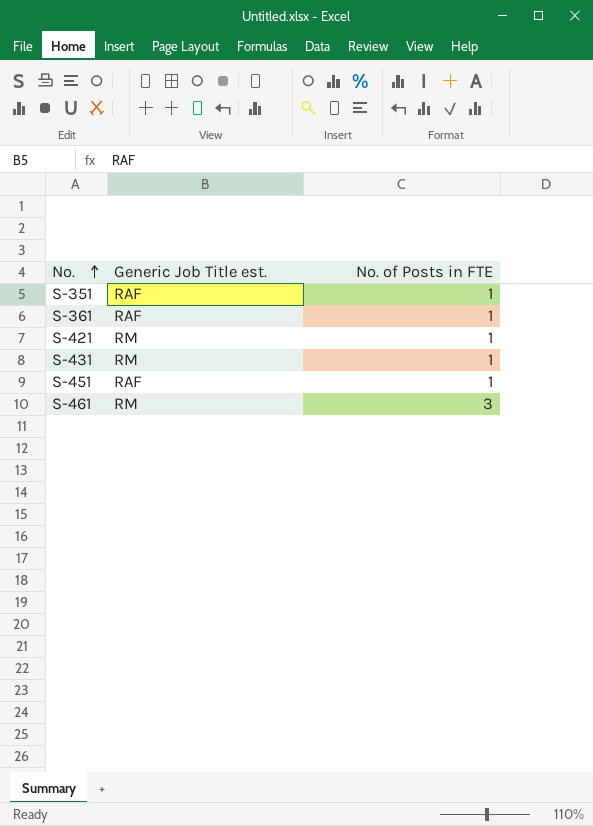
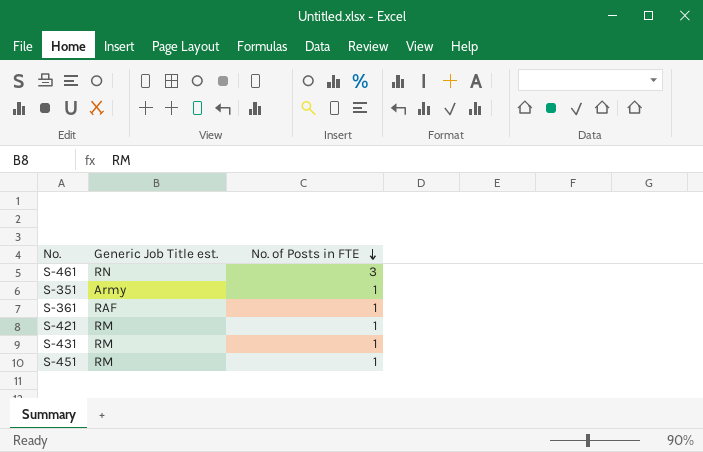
row order: No. ascending -> No. of Posts in FTE descending
S-461 | Generic Job Title est.: RM -> RN
S-351 | Generic Job Title est.: RAF -> Army
S-451 | Generic Job Title est.: RAF -> RM

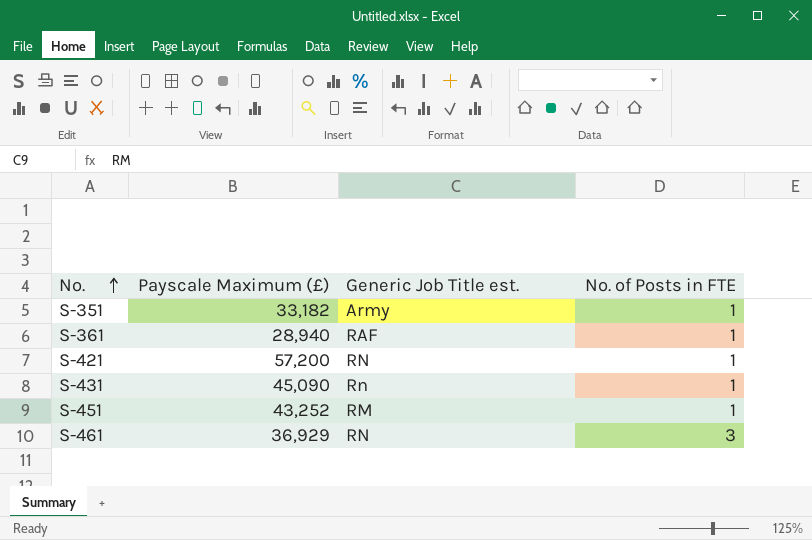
row order: No. of Posts in FTE descending -> No. ascending
column Payscale Maximum (£) | position: none -> 2
S-421 | Generic Job Title est.: RM -> RN
S-431 | Generic Job Title est.: RM -> Rn

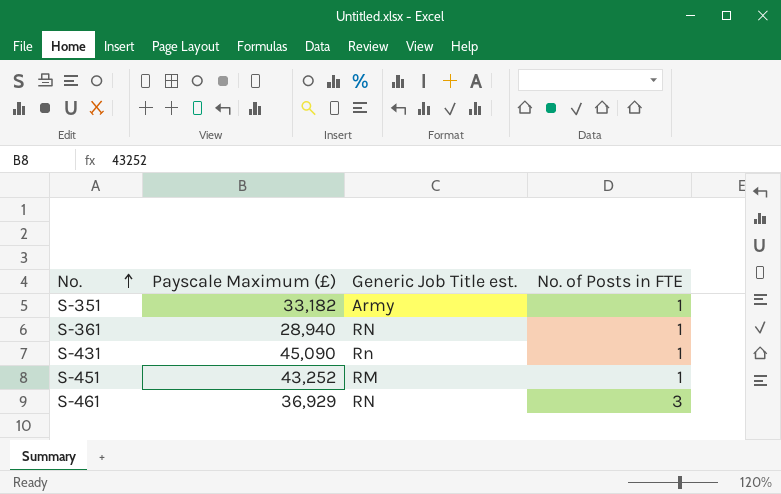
row S-421: 57,200 | RN | 1 -> none
S-361 | Generic Job Title est.: RAF -> RN

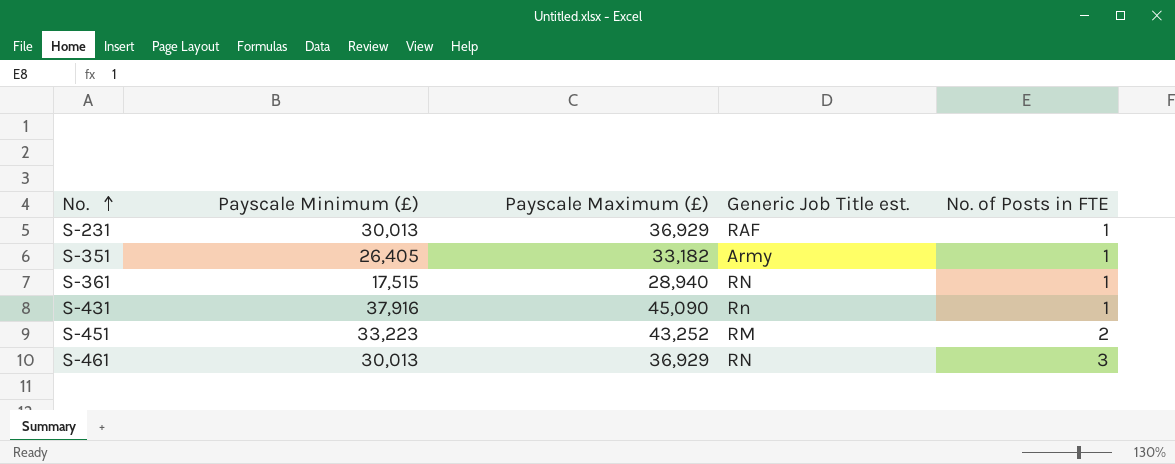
column Payscale Minimum (£) | position: none -> 2
row S-231: none -> 30,013 | 36,929 | RAF | 1
S-451 | No. of Posts in FTE: 1 -> 2

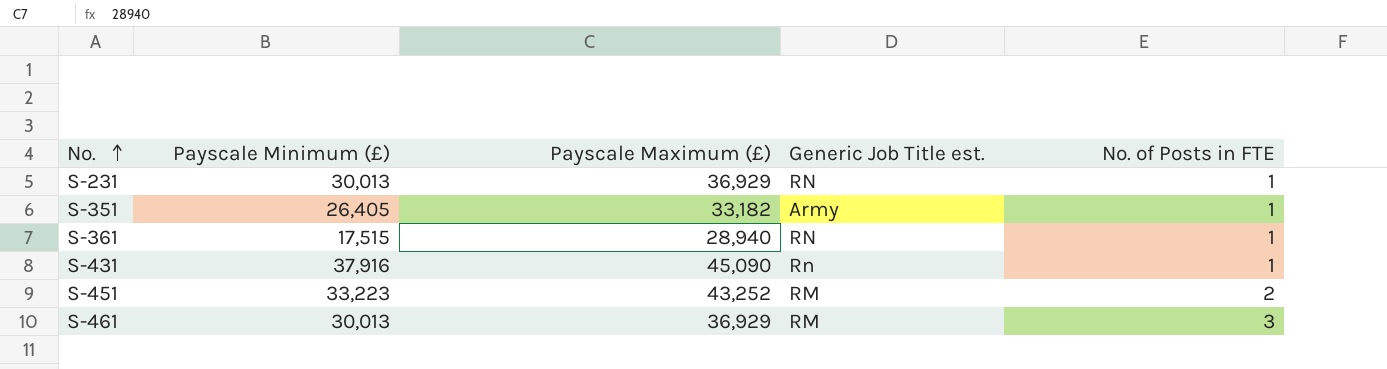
S-231 | Generic Job Title est.: RAF -> RN
S-461 | Generic Job Title est.: RN -> RM

